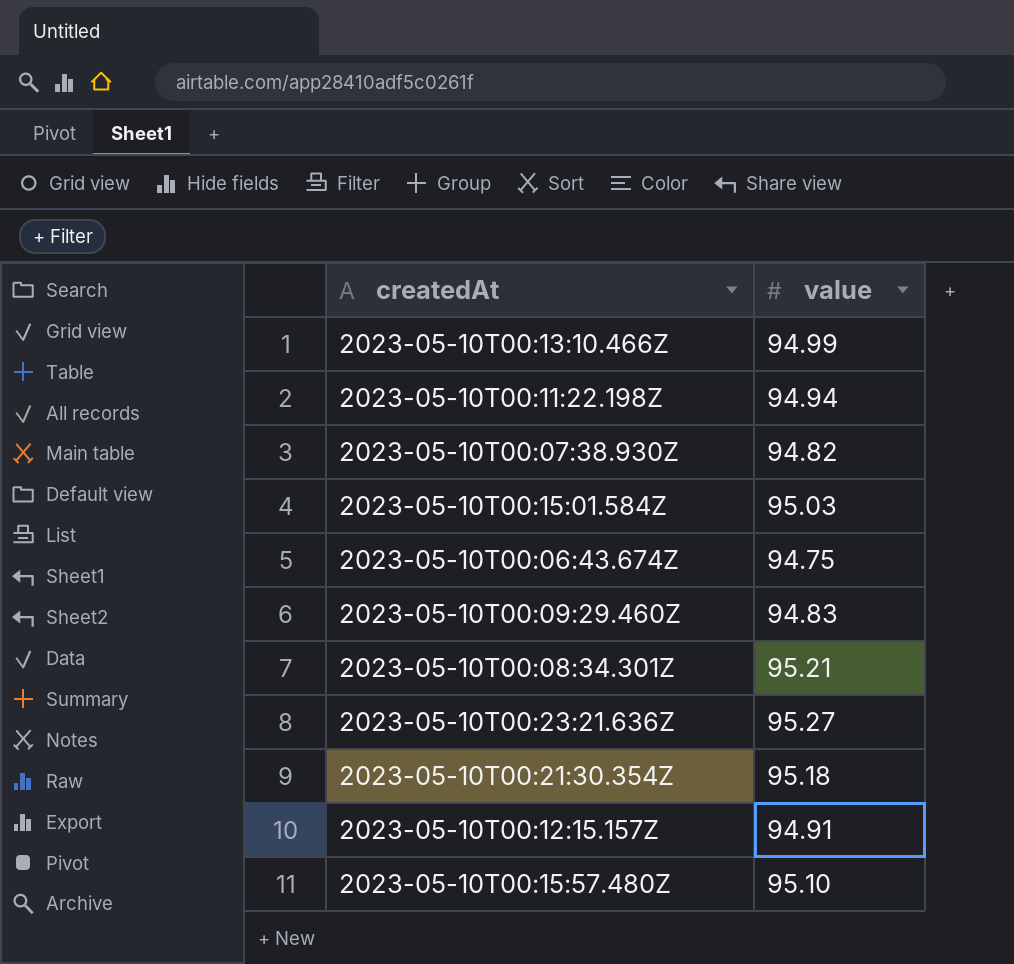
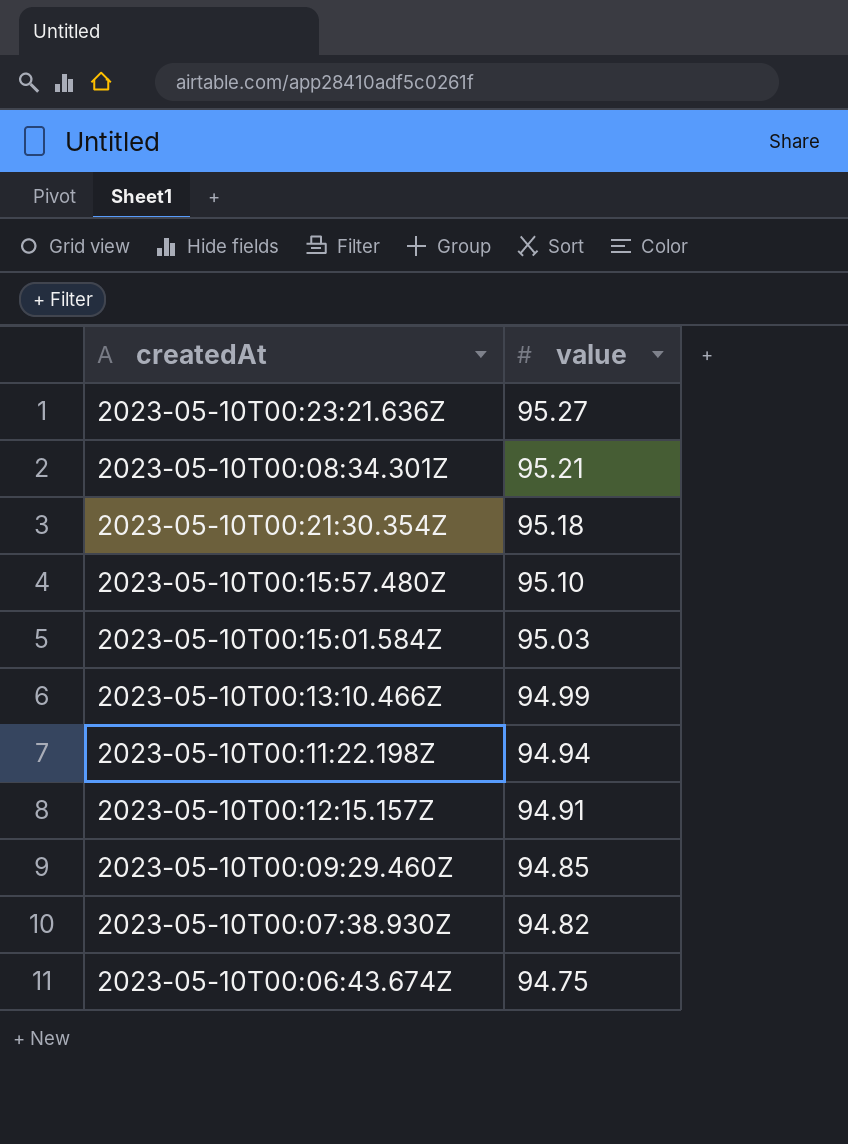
row order: none -> value descending
2023-05-10T00:09:29.460Z | value: 94.83 -> 94.85

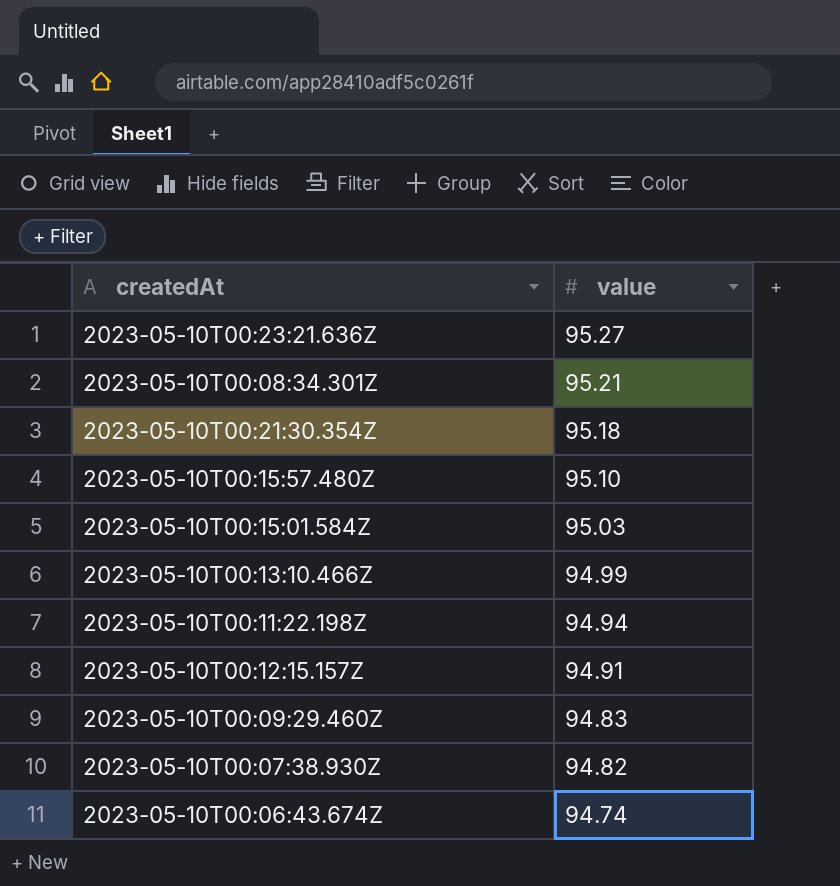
2023-05-10T00:09:29.460Z | value: 94.85 -> 94.83
2023-05-10T00:06:43.674Z | value: 94.75 -> 94.74

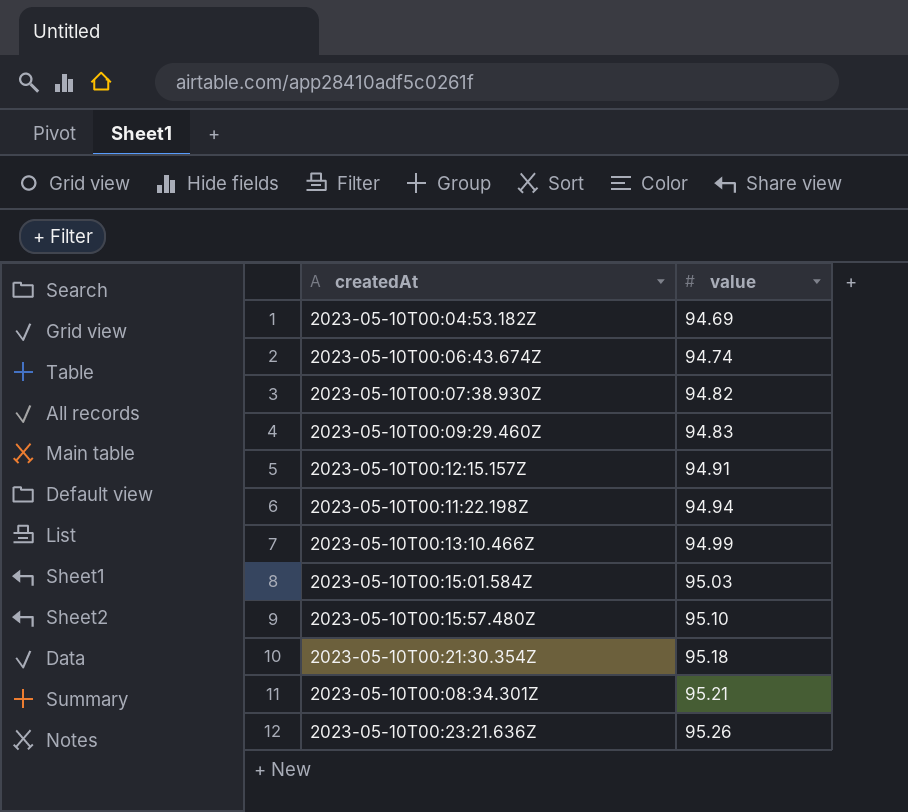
row order: value descending -> value ascending
row 2023-05-10T00:04:53.182Z: none -> 94.69
2023-05-10T00:23:21.636Z | value: 95.27 -> 95.26

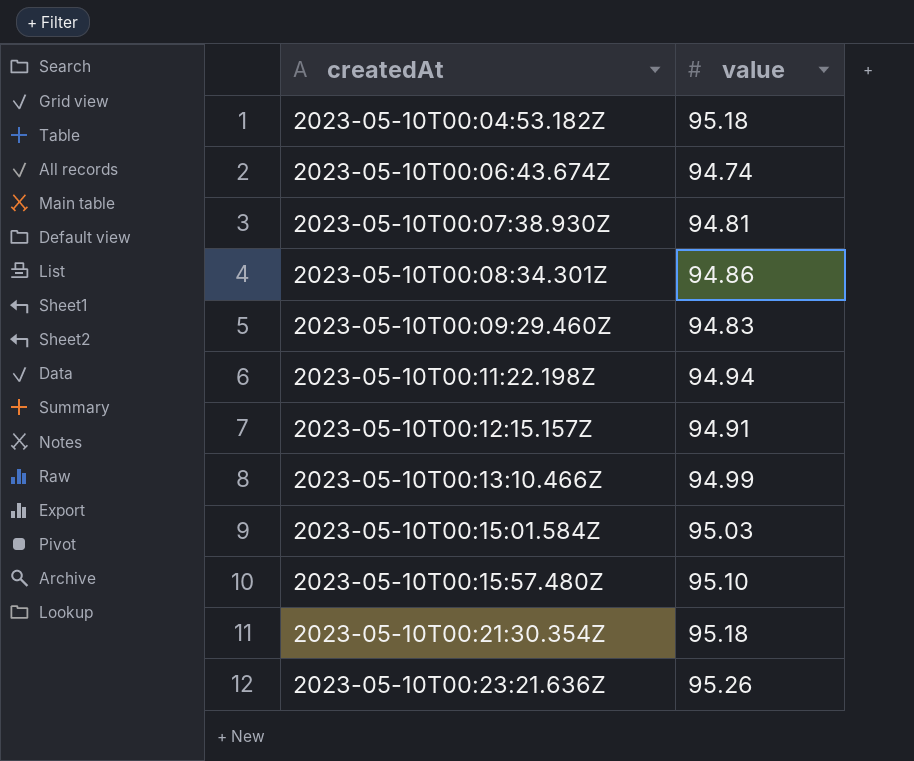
row order: value ascending -> createdAt ascending
2023-05-10T00:04:53.182Z | value: 94.69 -> 95.18
2023-05-10T00:07:38.930Z | value: 94.82 -> 94.81
2023-05-10T00:08:34.301Z | value: 95.21 -> 94.86

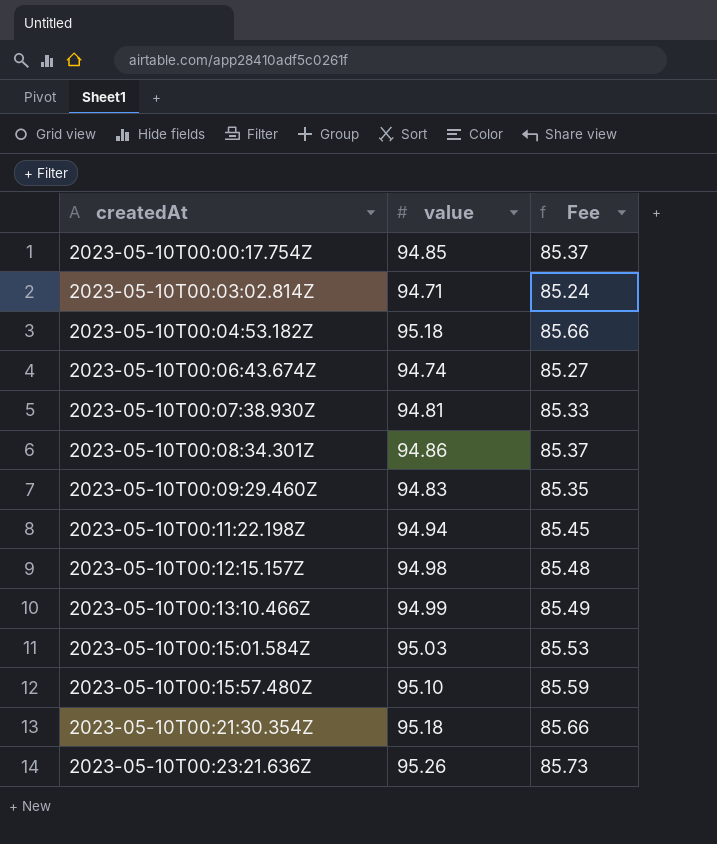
column Fee | formula: none -> [value] * 0.9
row 2023-05-10T00:00:17.754Z: none -> 94.85 | 85.37
row 2023-05-10T00:03:02.814Z: none -> 94.71 | 85.24
2023-05-10T00:12:15.157Z | value: 94.91 -> 94.98

